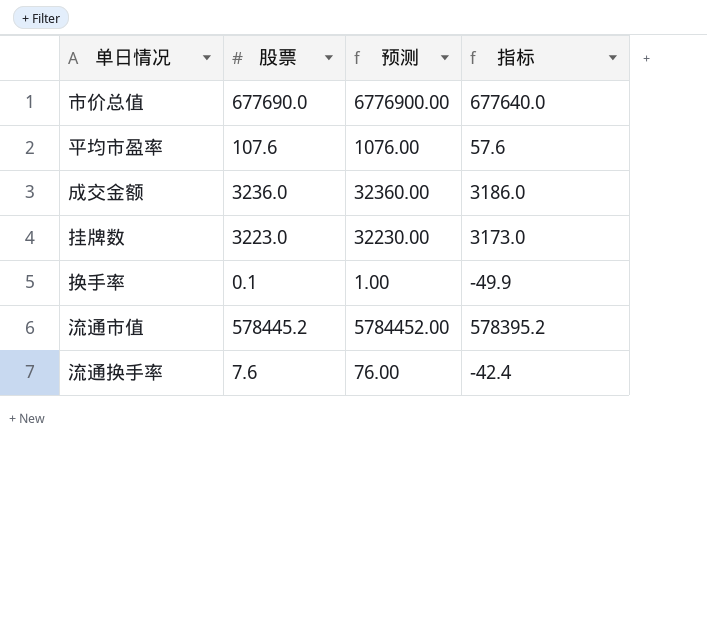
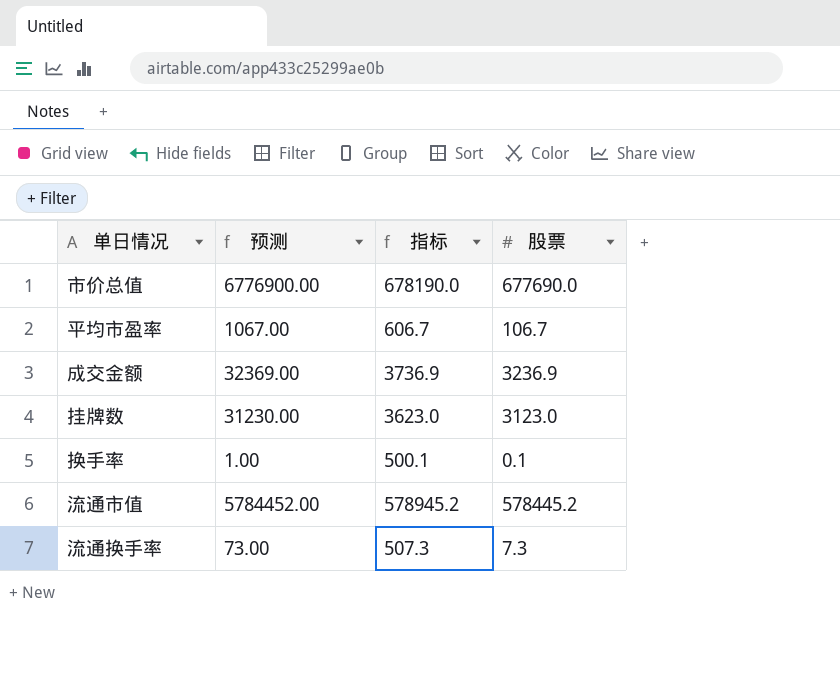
column 指标 | formula: [股票] - 50 -> [股票] + 500
column 股票 | position: 2 -> 4
平均市盈率 | 预测: 1076.00 -> 1067.00
平均市盈率 | 股票: 107.6 -> 106.7
成交金额 | 预测: 32360.00 -> 32369.00
成交金额 | 股票: 3236.0 -> 3236.9
挂牌数 | 预测: 32230.00 -> 31230.00
挂牌数 | 股票: 3223.0 -> 3123.0
流通换手率 | 预测: 76.00 -> 73.00
流通换手率 | 股票: 7.6 -> 7.3

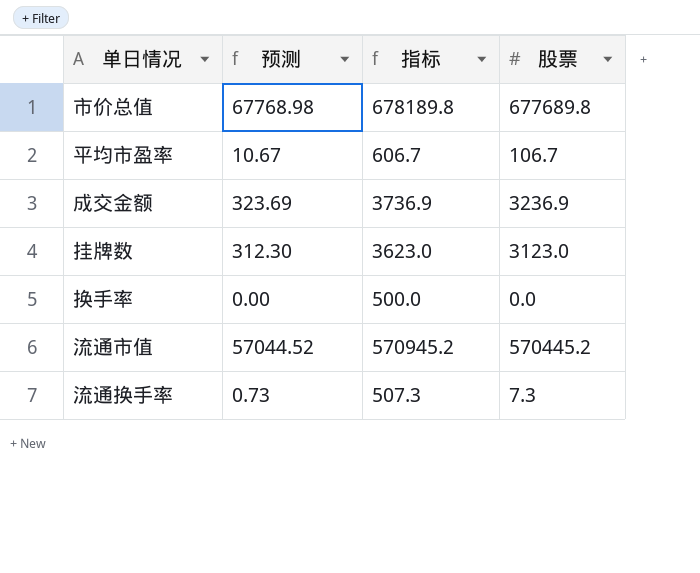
column 预测 | formula: [股票] * 10 -> [股票] * 0.1
市价总值 | 指标: 678190.0 -> 678189.8
市价总值 | 股票: 677690.0 -> 677689.8
换手率 | 指标: 500.1 -> 500.0
换手率 | 股票: 0.1 -> 0.0
流通市值 | 指标: 578945.2 -> 570945.2
流通市值 | 股票: 578445.2 -> 570445.2

